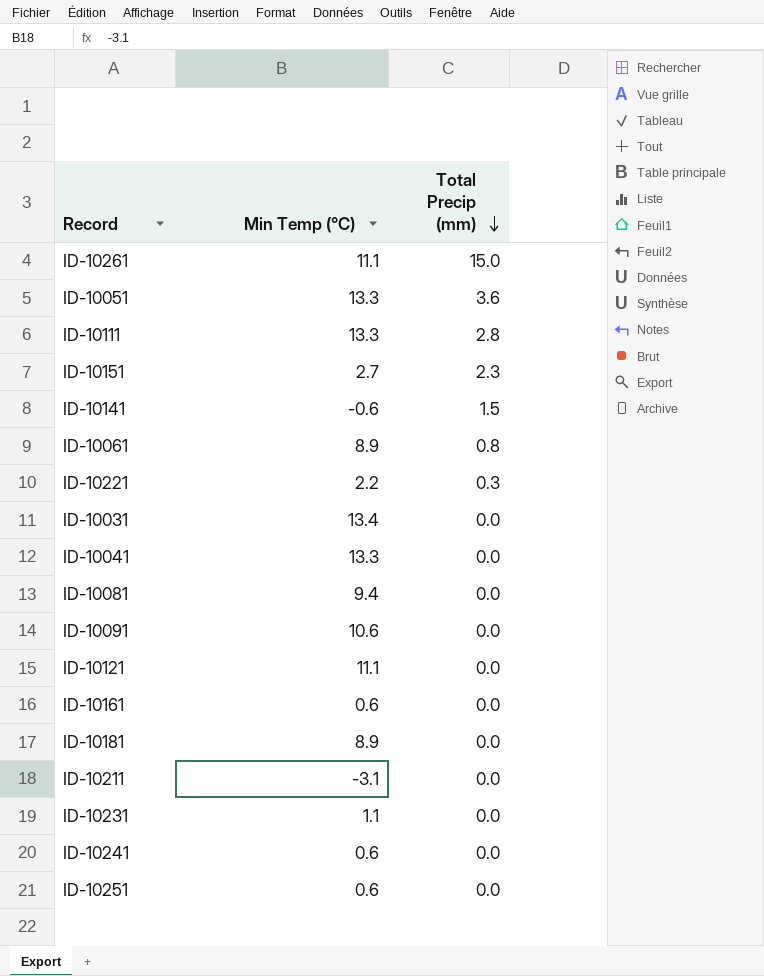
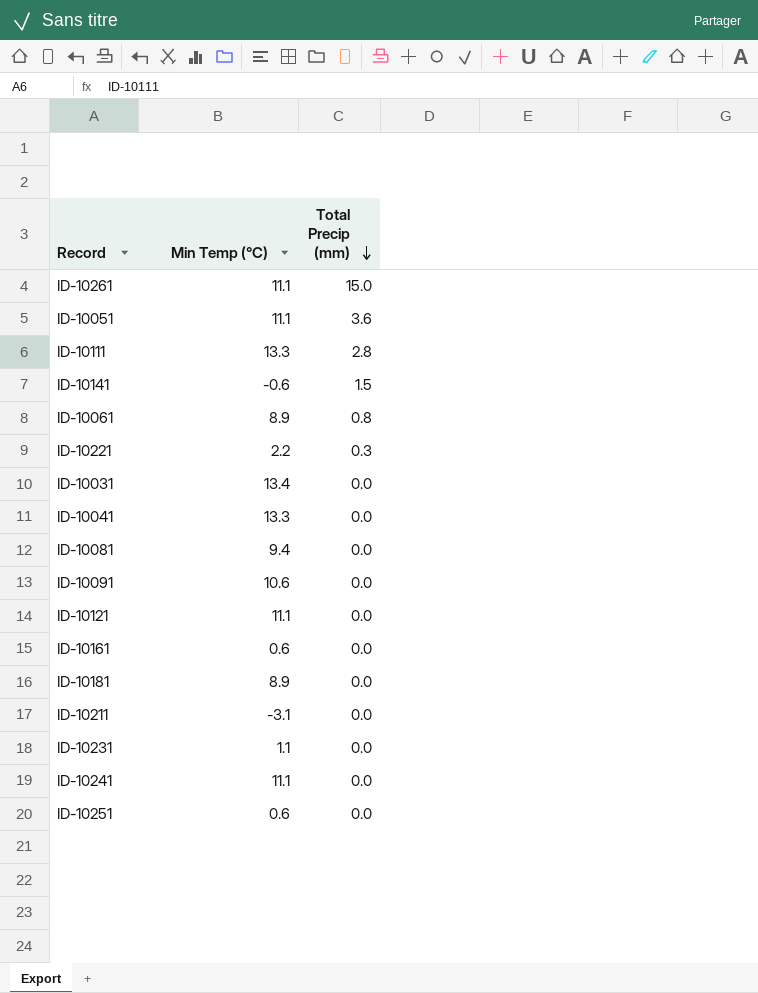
row ID-10151: 2.7 | 2.3 -> none
ID-10051 | Min Temp (°C): 13.3 -> 11.1
ID-10241 | Min Temp (°C): 0.6 -> 11.1

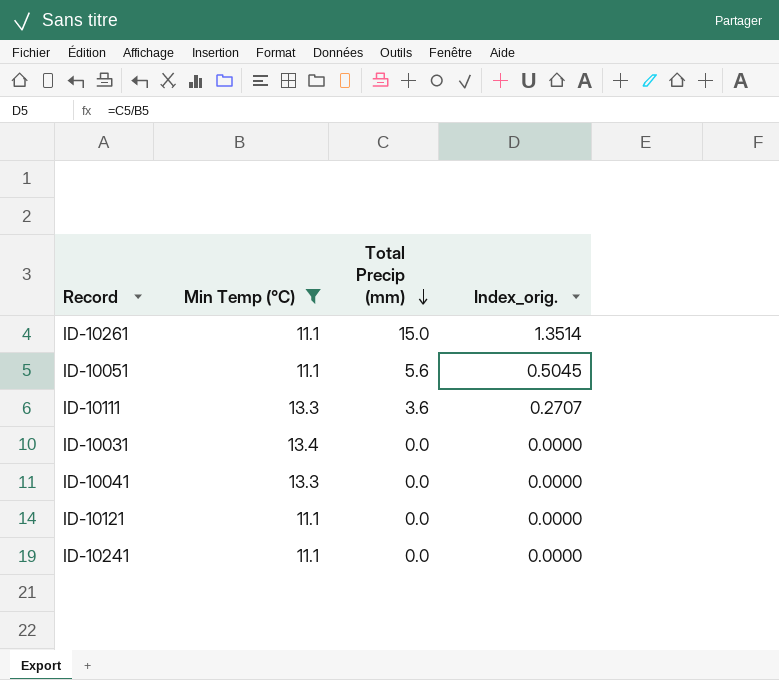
filter: none -> Min Temp (°C) >= 11.1
column Index_orig. | formula: none -> [Total Precip (mm)] / [Min Temp (°C)]
ID-10051 | Total Precip (mm): 3.6 -> 5.6
ID-10111 | Total Precip (mm): 2.8 -> 3.6

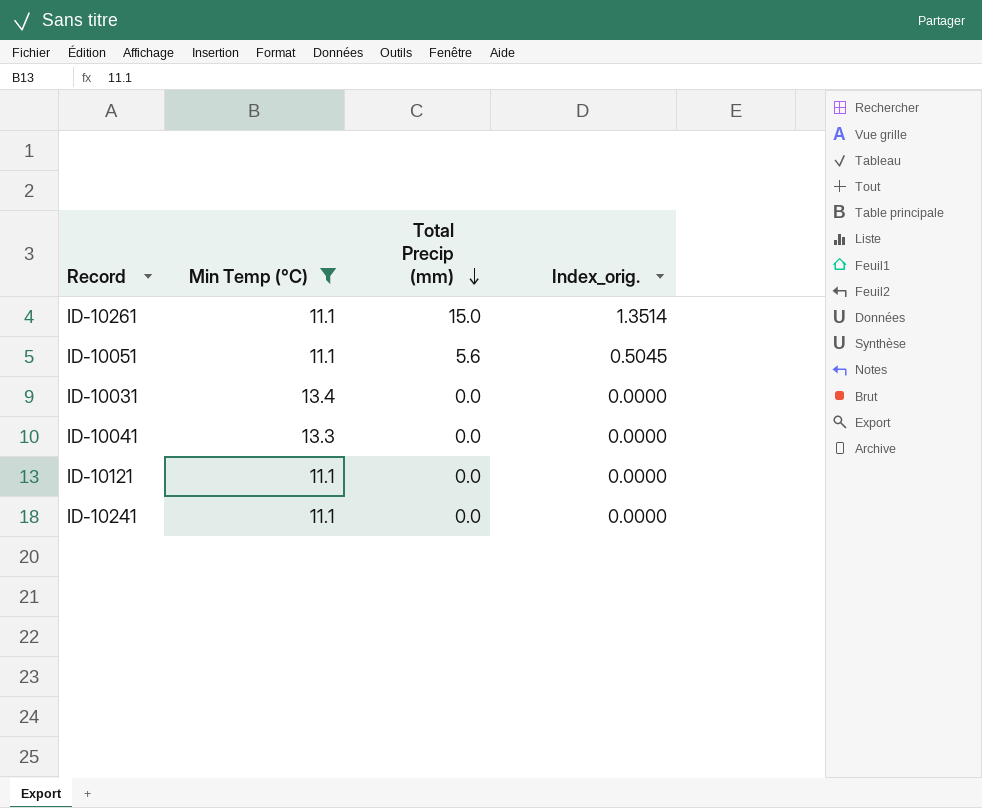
row ID-10111: 13.3 | 3.6 | 0.2707 -> none

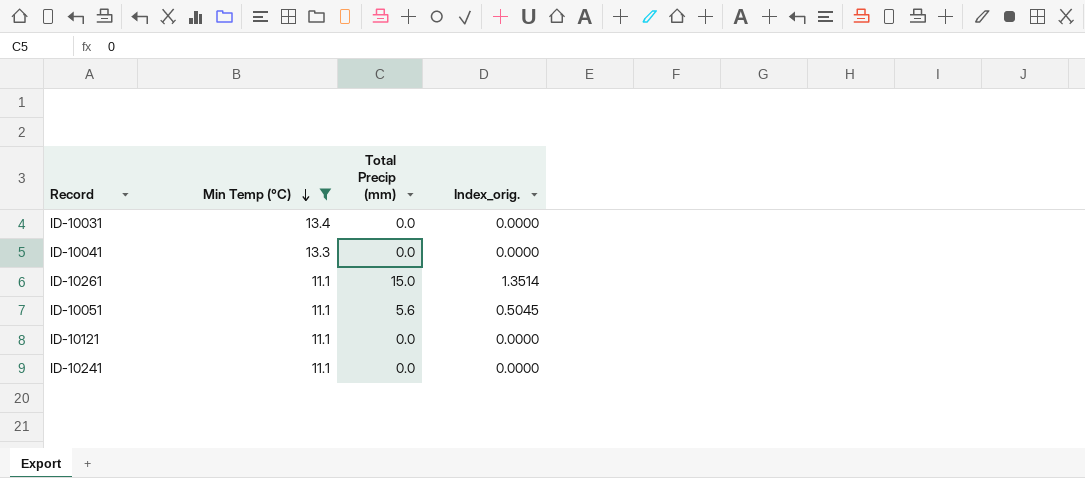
row order: Total Precip (mm) descending -> Min Temp (°C) descending

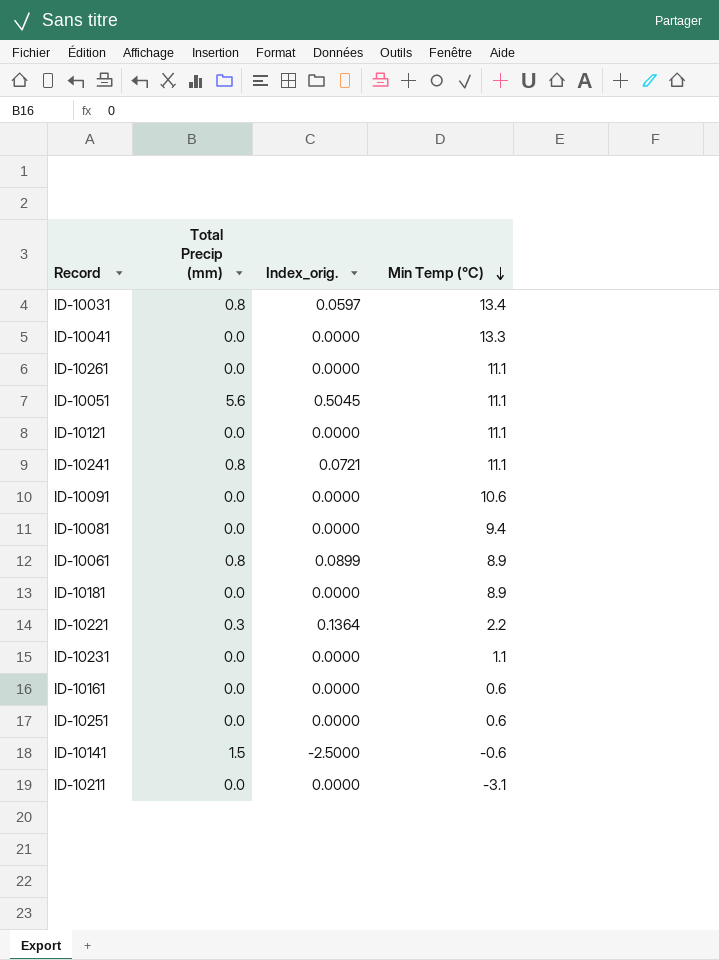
filter: Min Temp (°C) >= 11.1 -> none
column Min Temp (°C) | position: 2 -> 4
ID-10031 | Total Precip (mm): 0.0 -> 0.8
ID-10031 | Index_orig.: 0.0000 -> 0.0597
ID-10261 | Total Precip (mm): 15.0 -> 0.0
ID-10261 | Index_orig.: 1.3514 -> 0.0000
ID-10241 | Total Precip (mm): 0.0 -> 0.8
ID-10241 | Index_orig.: 0.0000 -> 0.0721

